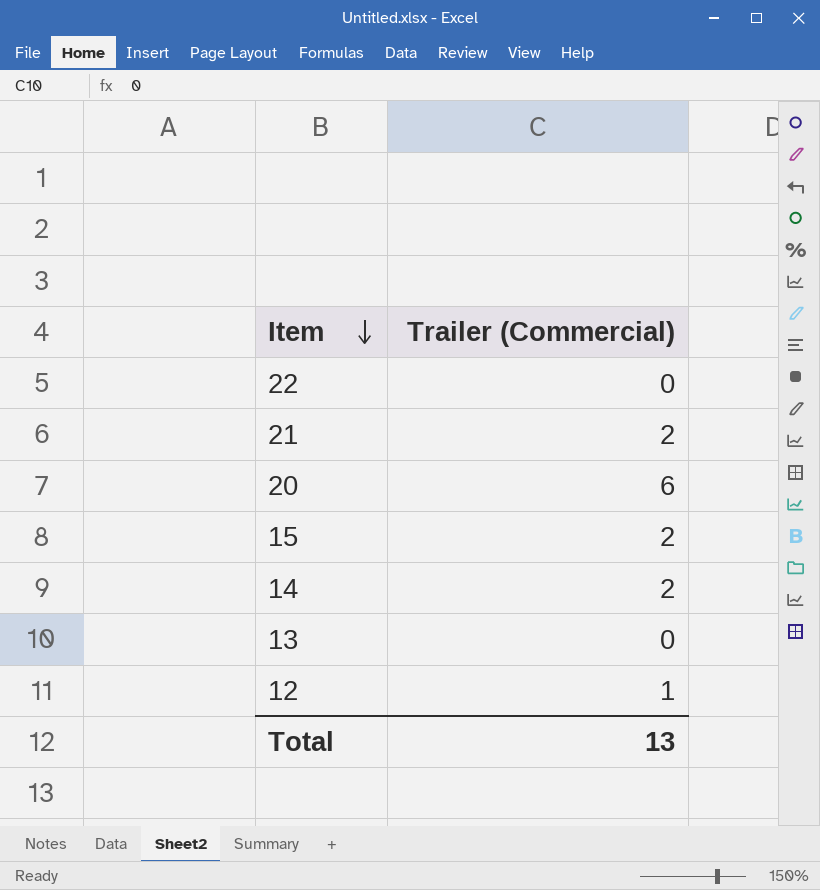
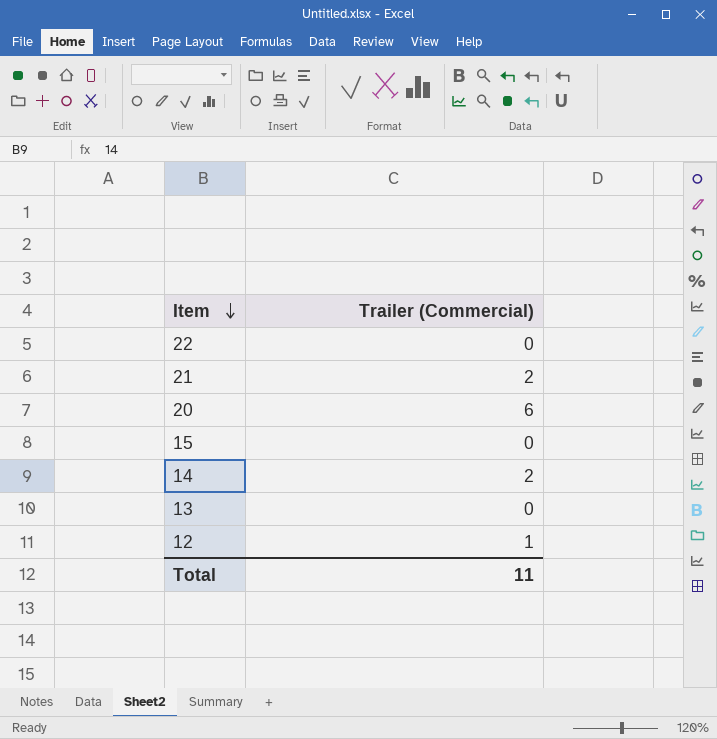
15 | Trailer (Commercial): 2 -> 0
Total | Trailer (Commercial): 13 -> 11

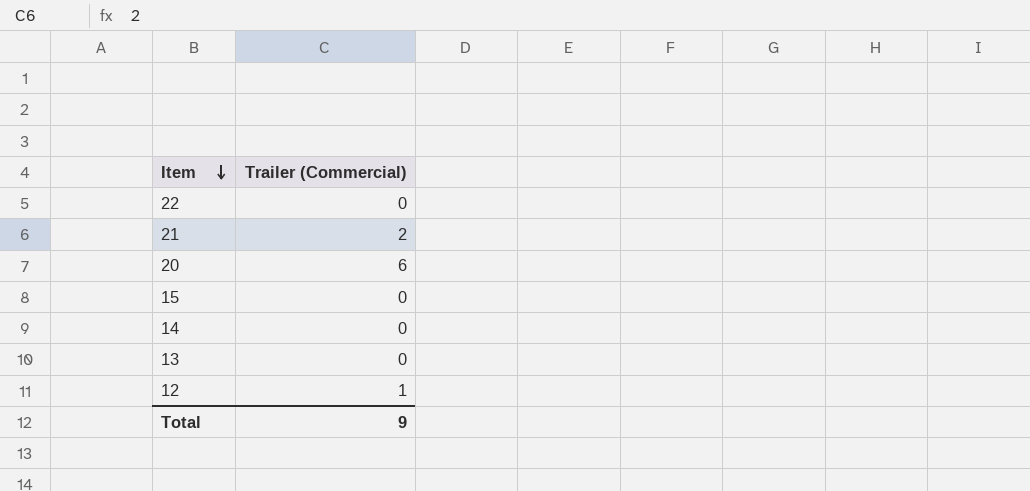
14 | Trailer (Commercial): 2 -> 0
Total | Trailer (Commercial): 11 -> 9

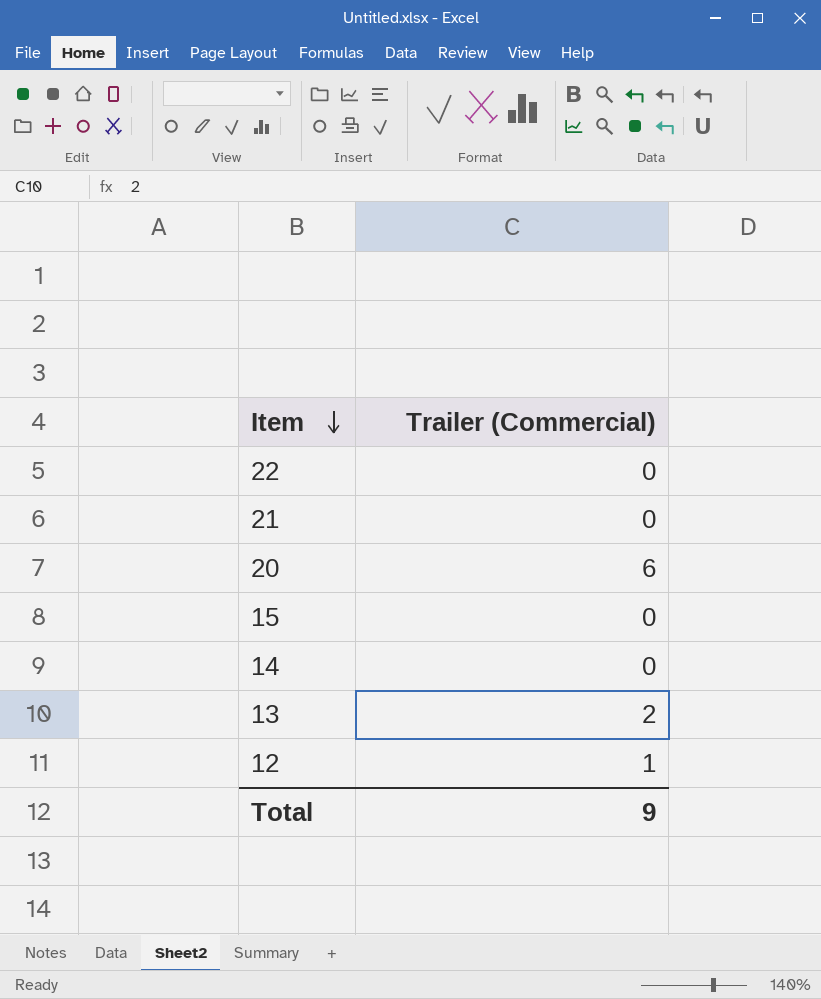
21 | Trailer (Commercial): 2 -> 0
13 | Trailer (Commercial): 0 -> 2

